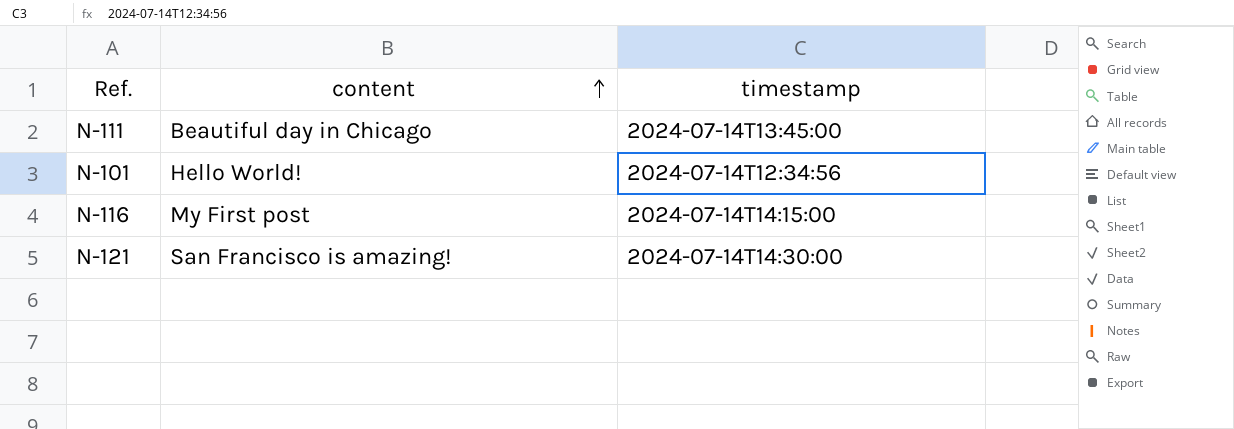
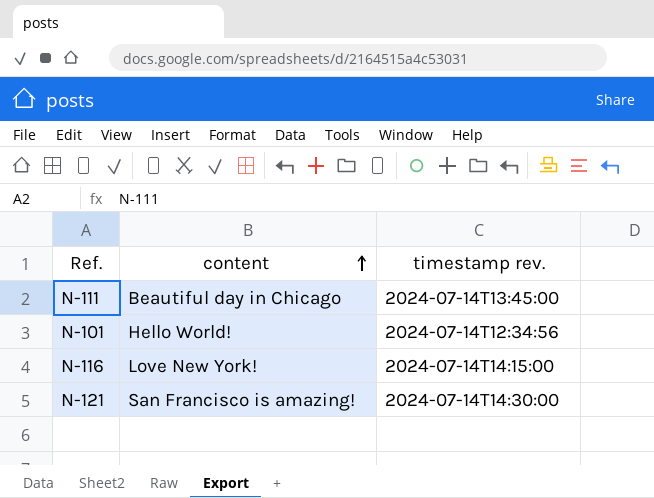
column name: timestamp -> timestamp rev.
N-116 | content: My First post -> Love New York!

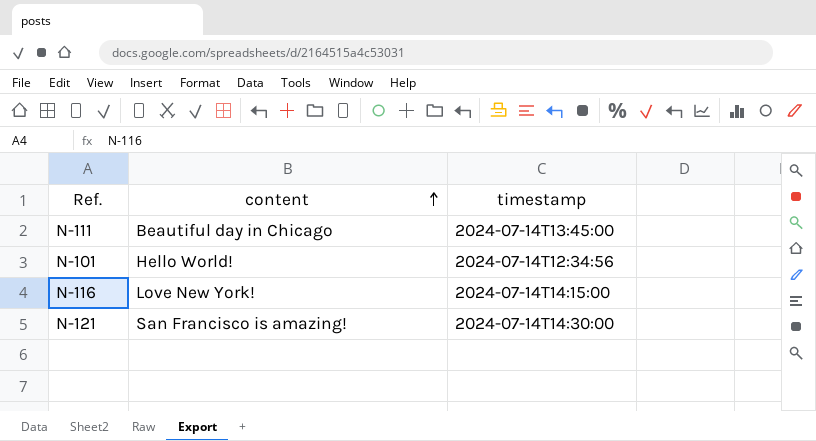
column name: timestamp rev. -> timestamp

